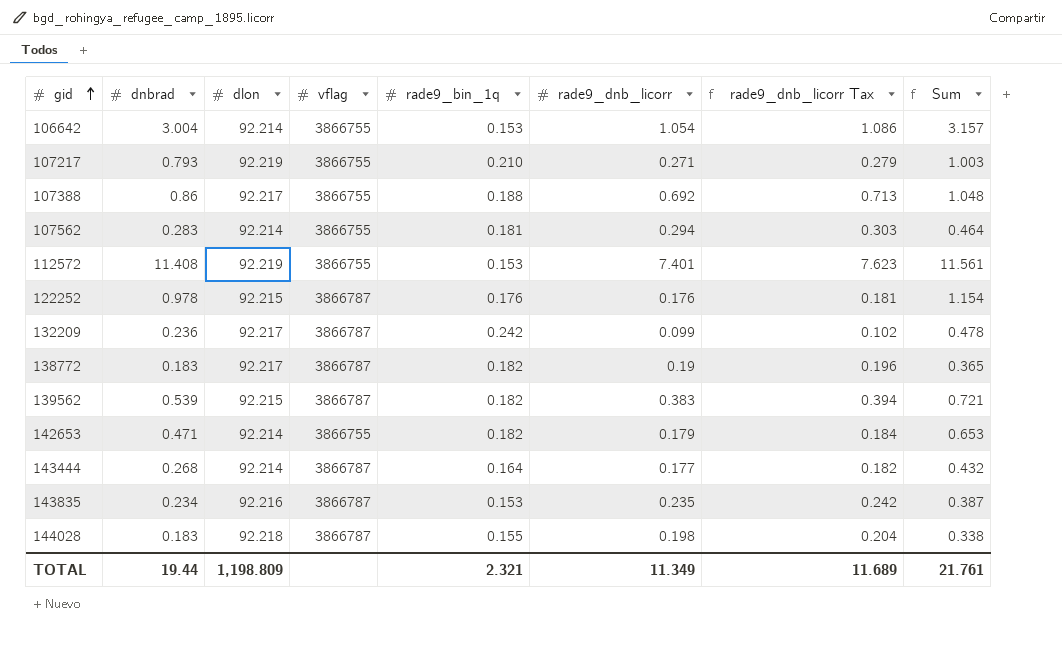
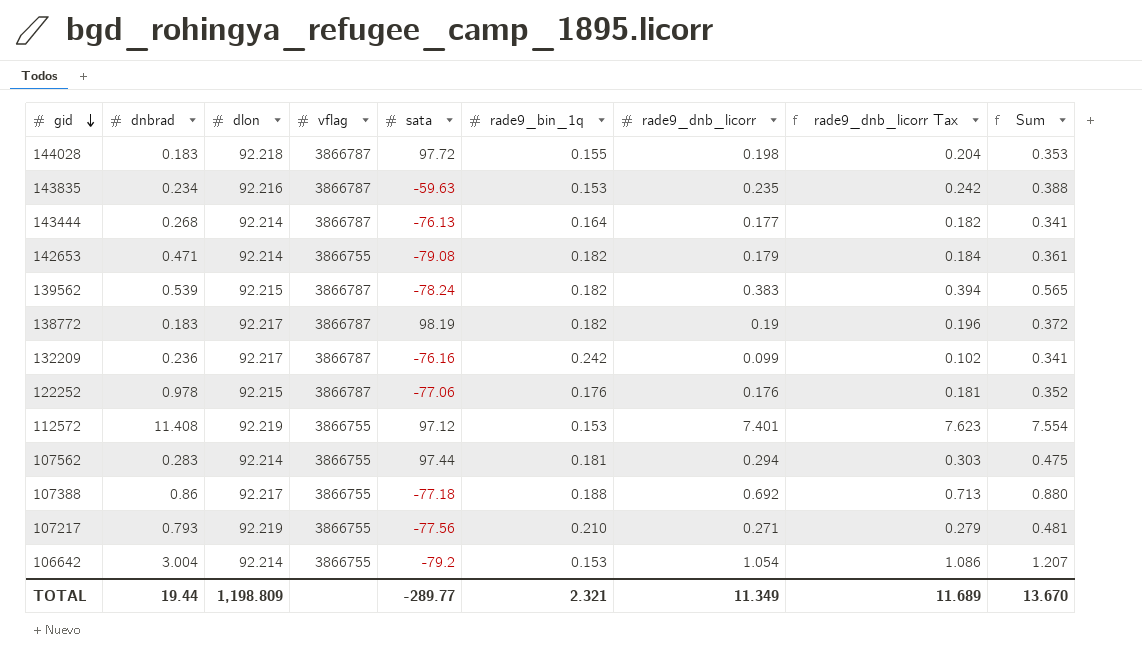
row order: gid ascending -> gid descending
column sata | position: none -> 5
column Sum | formula: [dnbrad] + [rade9_bin_1q] -> [rade9_bin_1q] + [rade9_dnb_licorr]
TOTAL | Sum: 21.761 -> 13.670

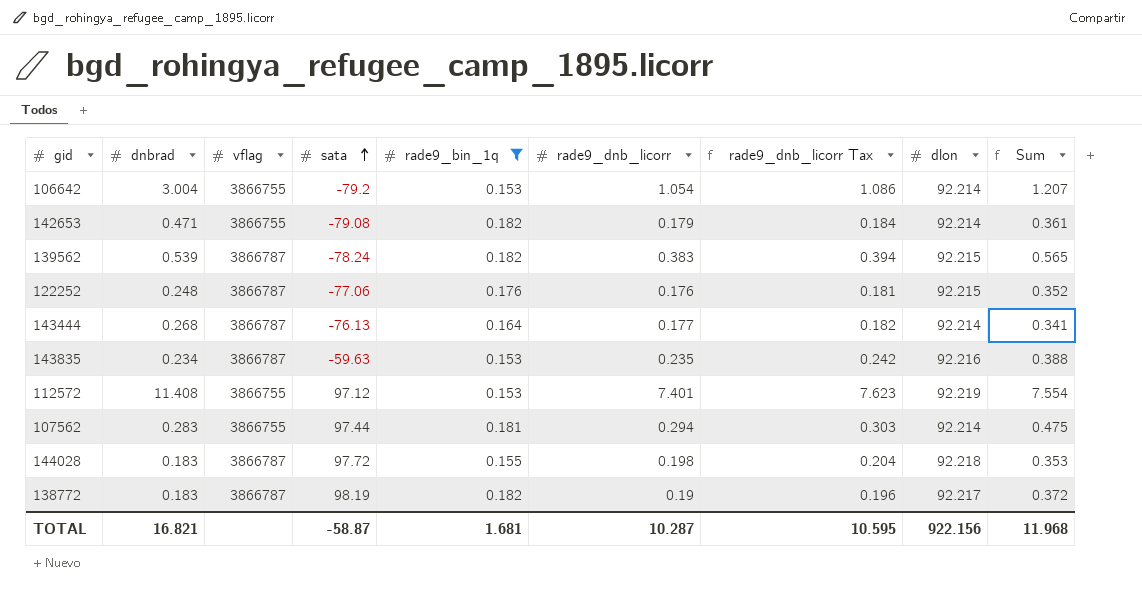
filter: none -> rade9_bin_1q <= 0.182
row order: gid descending -> sata ascending
column dlon | position: 3 -> 8
122252 | dnbrad: 0.978 -> 0.248
TOTAL | dnbrad: 19.44 -> 16.821
TOTAL | sata: -289.77 -> -58.87
TOTAL | rade9_bin_1q: 2.321 -> 1.681
TOTAL | rade9_dnb_licorr: 11.349 -> 10.287
TOTAL | rade9_dnb_licorr Tax: 11.689 -> 10.595
TOTAL | dlon: 1,198.809 -> 922.156
TOTAL | Sum: 13.670 -> 11.968

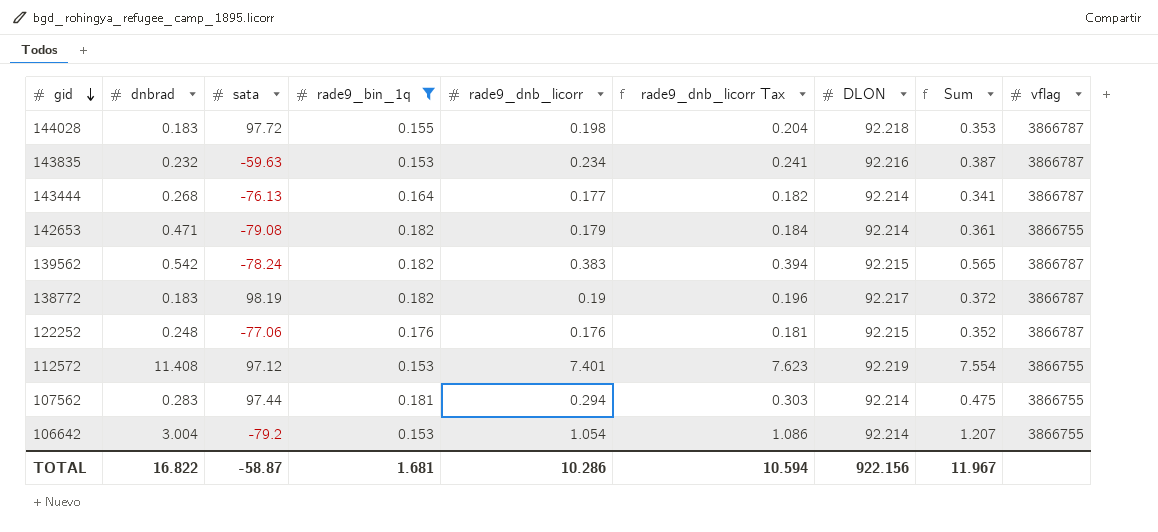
row order: sata ascending -> gid descending
column name: dlon -> DLON
column vflag | position: 3 -> 9
143835 | dnbrad: 0.234 -> 0.232
143835 | rade9_dnb_licorr: 0.235 -> 0.234
143835 | rade9_dnb_licorr Tax: 0.242 -> 0.241
143835 | Sum: 0.388 -> 0.387
139562 | dnbrad: 0.539 -> 0.542
TOTAL | dnbrad: 16.821 -> 16.822
TOTAL | rade9_dnb_licorr: 10.287 -> 10.286
TOTAL | rade9_dnb_licorr Tax: 10.595 -> 10.594
TOTAL | Sum: 11.968 -> 11.967

